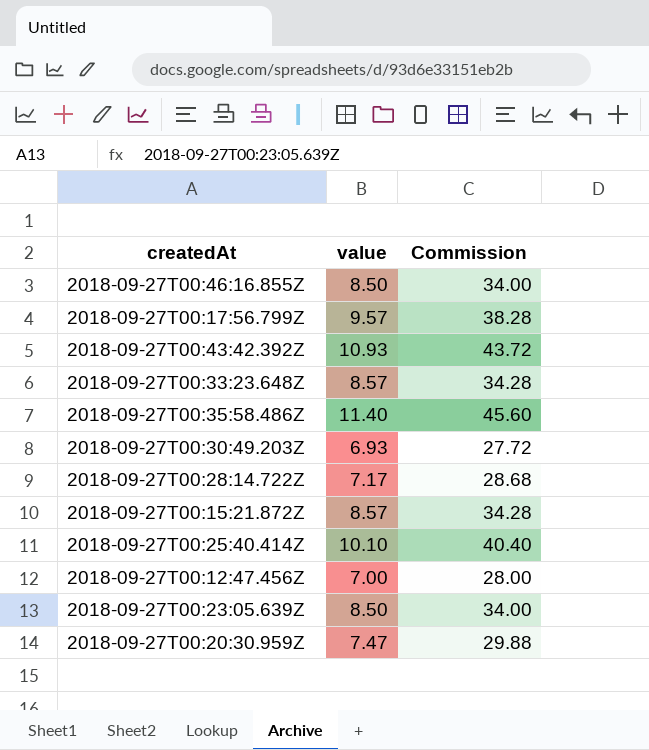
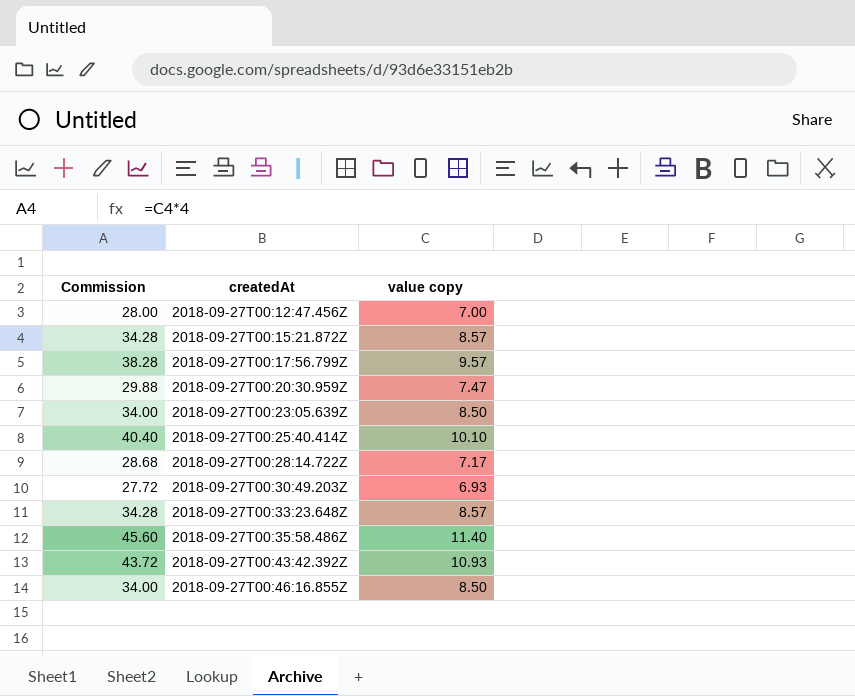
row order: none -> createdAt ascending
column Commission | position: 3 -> 1
column name: value -> value copy

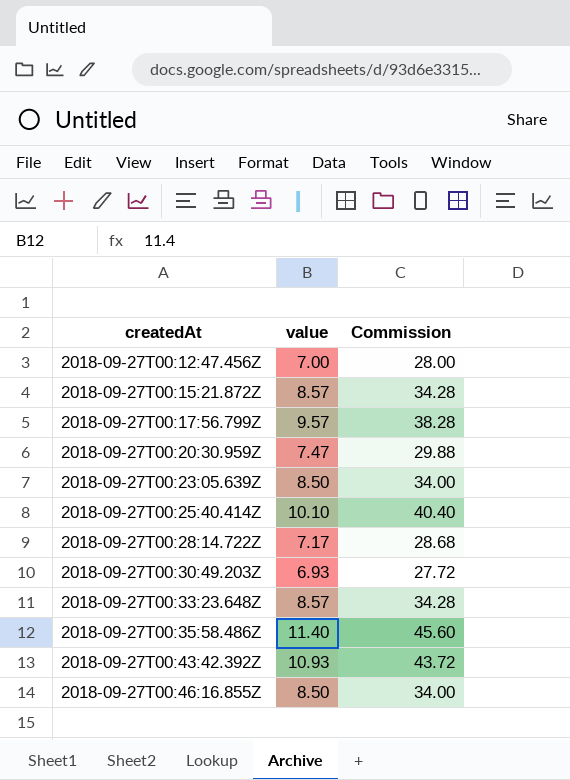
column name: value copy -> value
column Commission | position: 1 -> 3

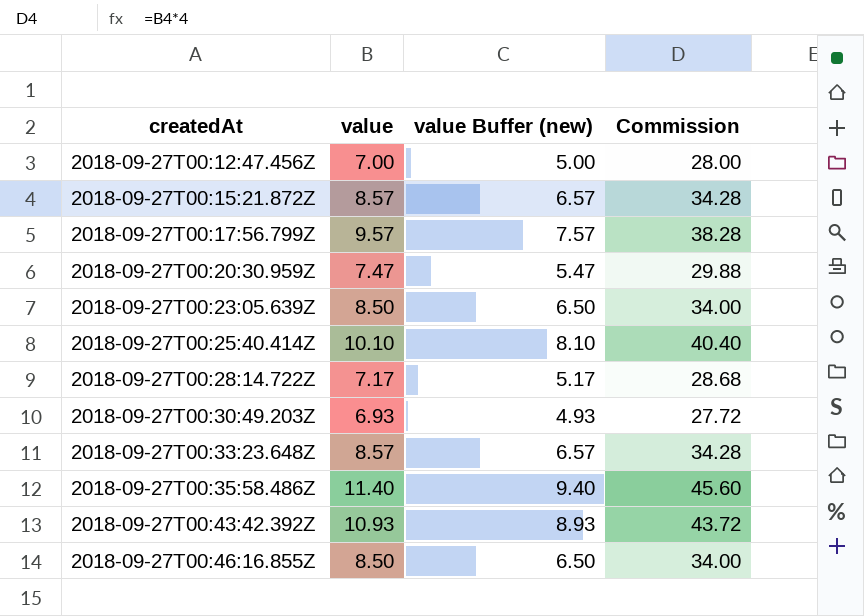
column value Buffer (new) | formula: none -> [value] - 2

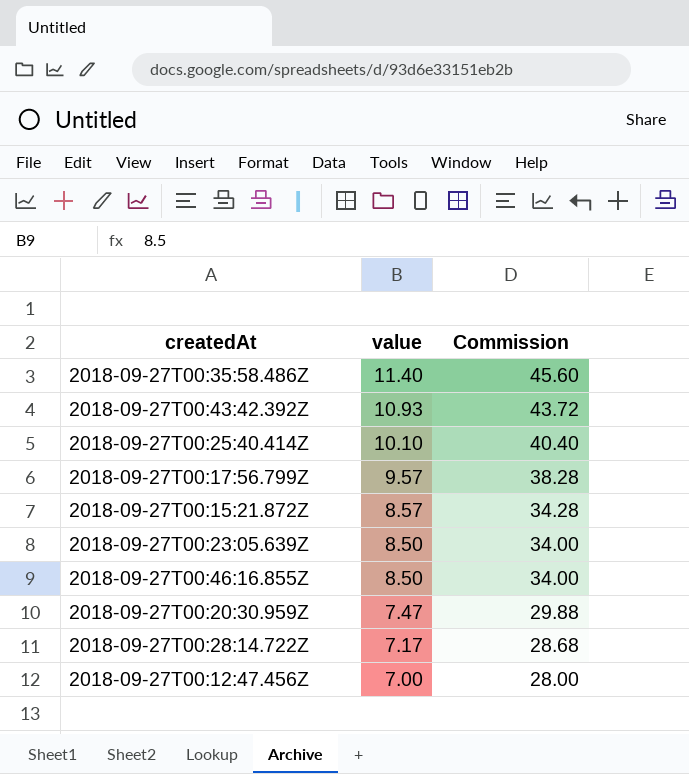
row order: createdAt ascending -> value descending
column value Buffer (new) | formula: [value] - 2 -> none
row 2018-09-27T00:30:49.203Z: 6.93 | 4.93 | 27.72 -> none
row 2018-09-27T00:33:23.648Z: 8.57 | 6.57 | 34.28 -> none

